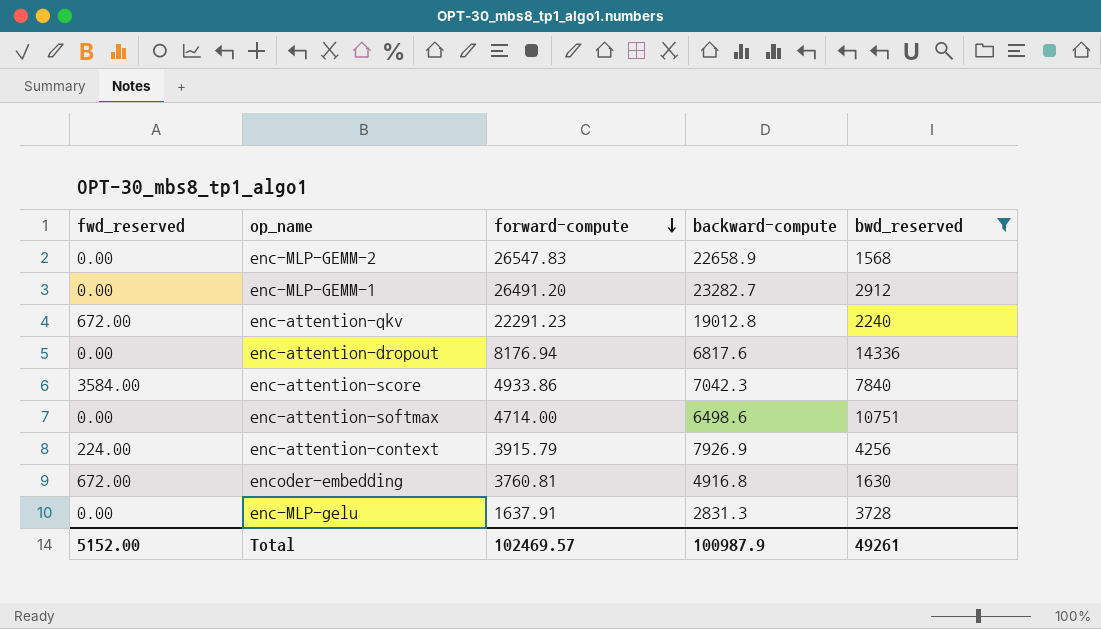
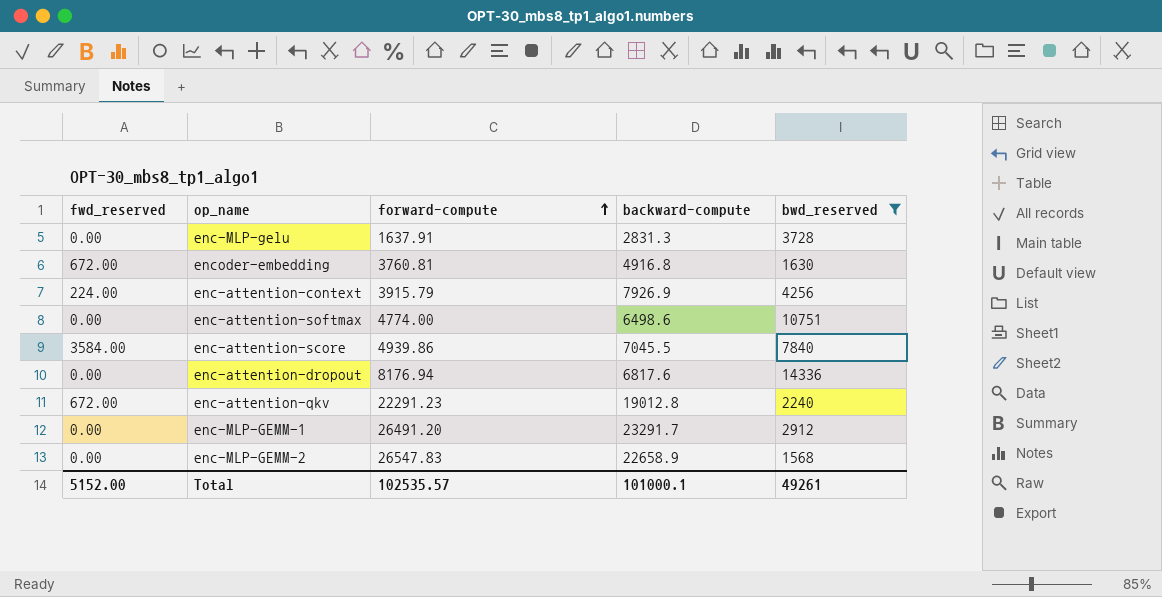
row order: forward-compute descending -> forward-compute ascending
enc-attention-softmax | forward-compute: 4714.00 -> 4774.00
enc-attention-score | forward-compute: 4933.86 -> 4939.86
enc-attention-score | backward-compute: 7042.3 -> 7045.5
enc-MLP-GEMM-1 | backward-compute: 23282.7 -> 23291.7
Total | forward-compute: 102469.57 -> 102535.57
Total | backward-compute: 100987.9 -> 101000.1

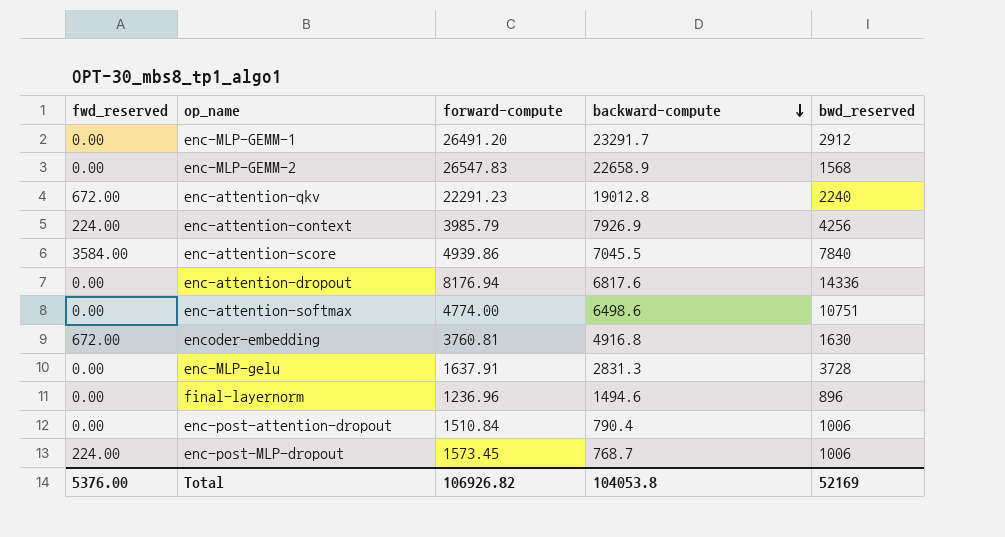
filter: bwd_reserved >= 1568 -> none
row order: forward-compute ascending -> backward-compute descending
enc-attention-context | forward-compute: 3915.79 -> 3985.79
Total | fwd_reserved: 5152.00 -> 5376.00
Total | forward-compute: 102535.57 -> 106926.82
Total | backward-compute: 101000.1 -> 104053.8
Total | bwd_reserved: 49261 -> 52169

